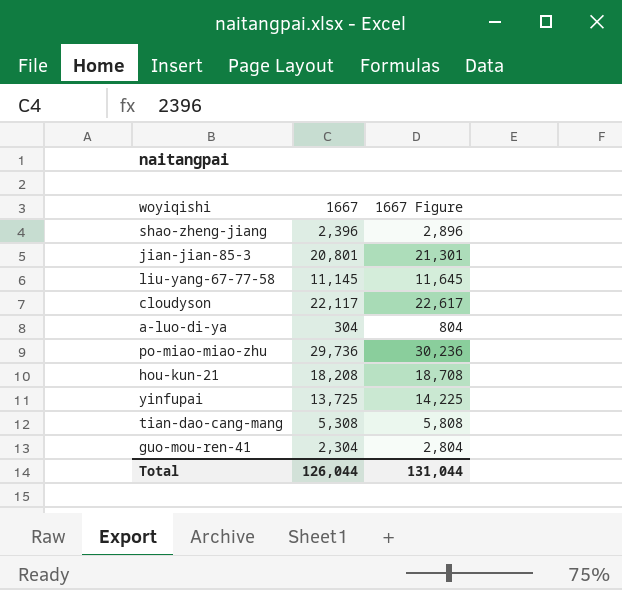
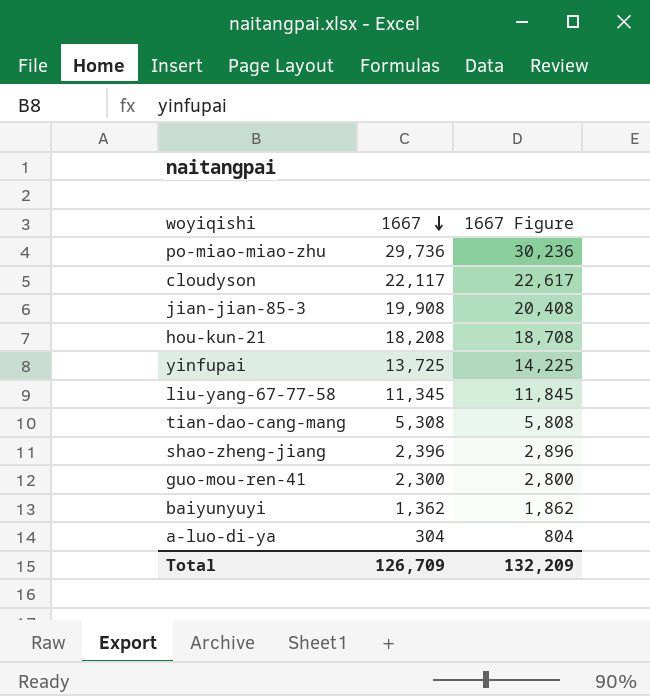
row order: none -> 1667 descending
jian-jian-85-3 | 1667: 20,801 -> 19,908
jian-jian-85-3 | 1667 Figure: 21,301 -> 20,408
liu-yang-67-77-58 | 1667: 11,145 -> 11,345
liu-yang-67-77-58 | 1667 Figure: 11,645 -> 11,845
guo-mou-ren-41 | 1667: 2,304 -> 2,300
guo-mou-ren-41 | 1667 Figure: 2,804 -> 2,800
row baiyunyuyi: none -> 1,362 | 1,862
Total | 1667: 126,044 -> 126,709
Total | 1667 Figure: 131,044 -> 132,209

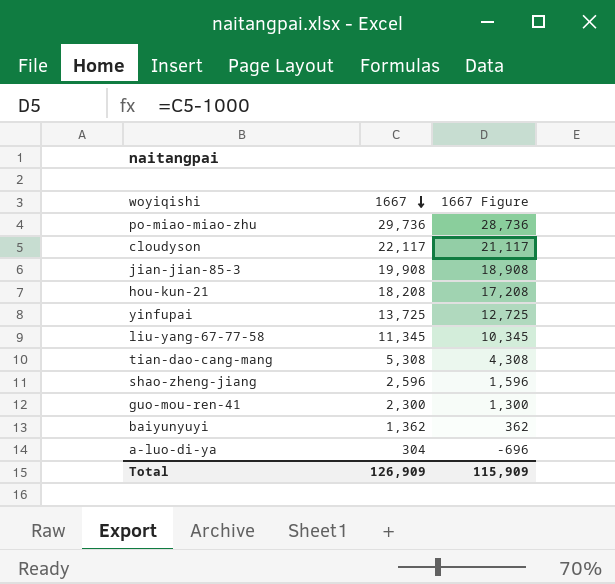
column 1667 Figure | formula: [1667] + 500 -> [1667] - 1000
shao-zheng-jiang | 1667: 2,396 -> 2,596
Total | 1667: 126,709 -> 126,909
Total | 1667 Figure: 132,209 -> 115,909

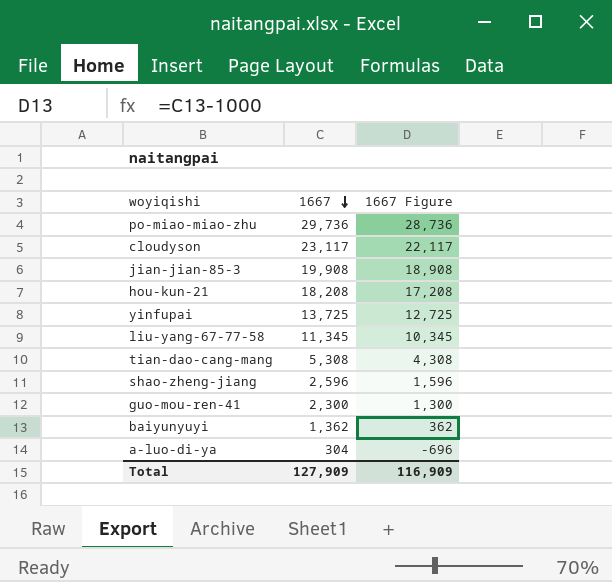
cloudyson | 1667: 22,117 -> 23,117
cloudyson | 1667 Figure: 21,117 -> 22,117
Total | 1667: 126,909 -> 127,909
Total | 1667 Figure: 115,909 -> 116,909

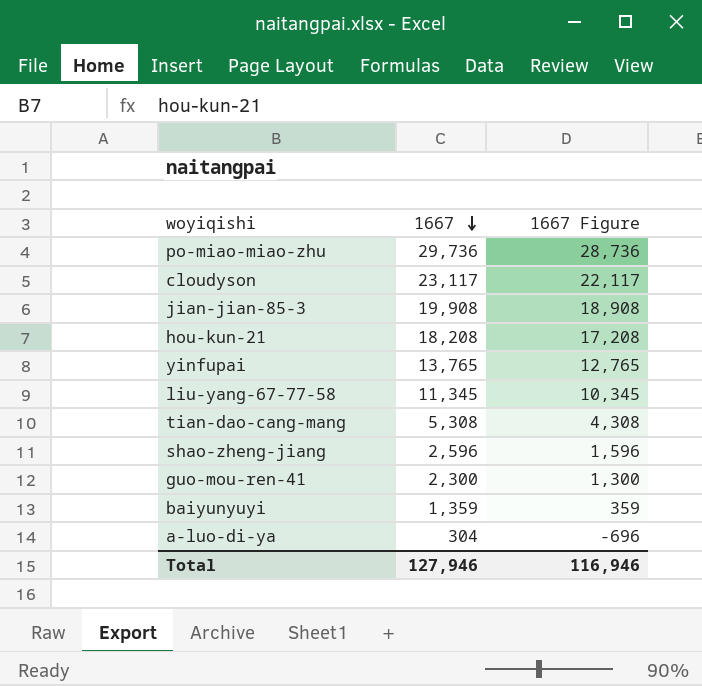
yinfupai | 1667: 13,725 -> 13,765
yinfupai | 1667 Figure: 12,725 -> 12,765
baiyunyuyi | 1667: 1,362 -> 1,359
baiyunyuyi | 1667 Figure: 362 -> 359
Total | 1667: 127,909 -> 127,946
Total | 1667 Figure: 116,909 -> 116,946

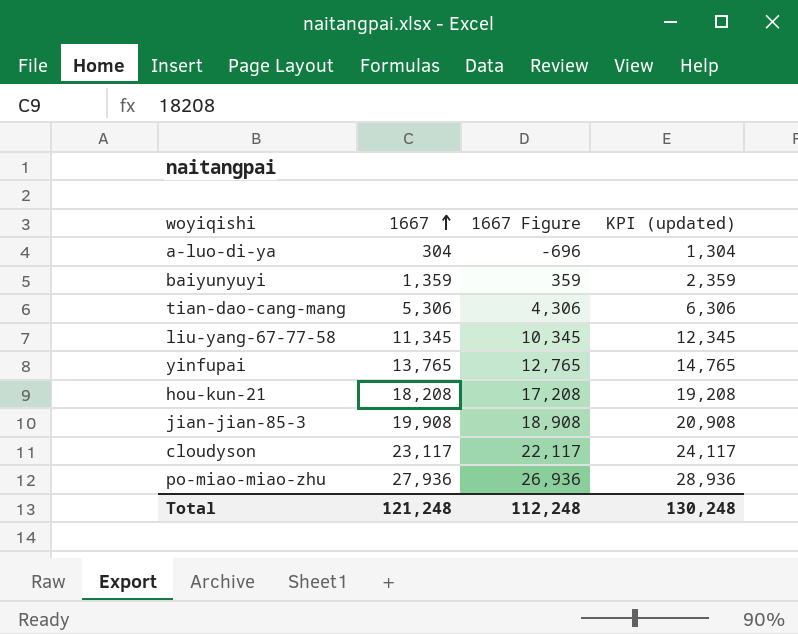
row order: 1667 descending -> 1667 ascending
column KPI (updated) | formula: none -> [1667] + 1000
row shao-zheng-jiang: 2,596 | 1,596 -> none
row guo-mou-ren-41: 2,300 | 1,300 -> none
tian-dao-cang-mang | 1667: 5,308 -> 5,306
tian-dao-cang-mang | 1667 Figure: 4,308 -> 4,306
po-miao-miao-zhu | 1667: 29,736 -> 27,936
po-miao-miao-zhu | 1667 Figure: 28,736 -> 26,936
Total | 1667: 127,946 -> 121,248
Total | 1667 Figure: 116,946 -> 112,248

